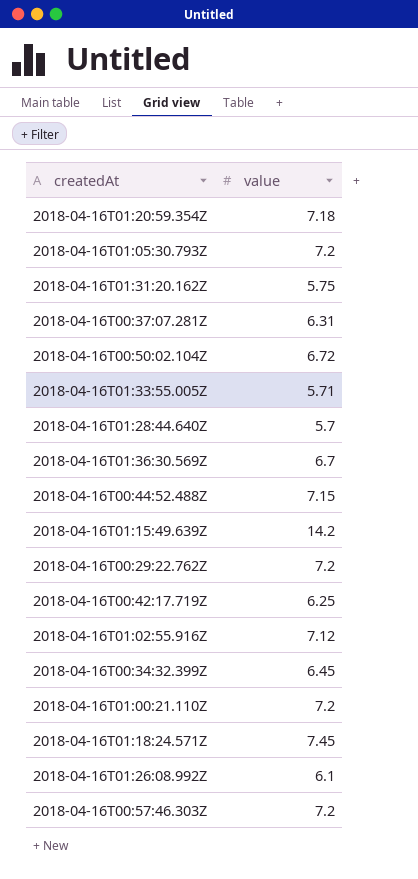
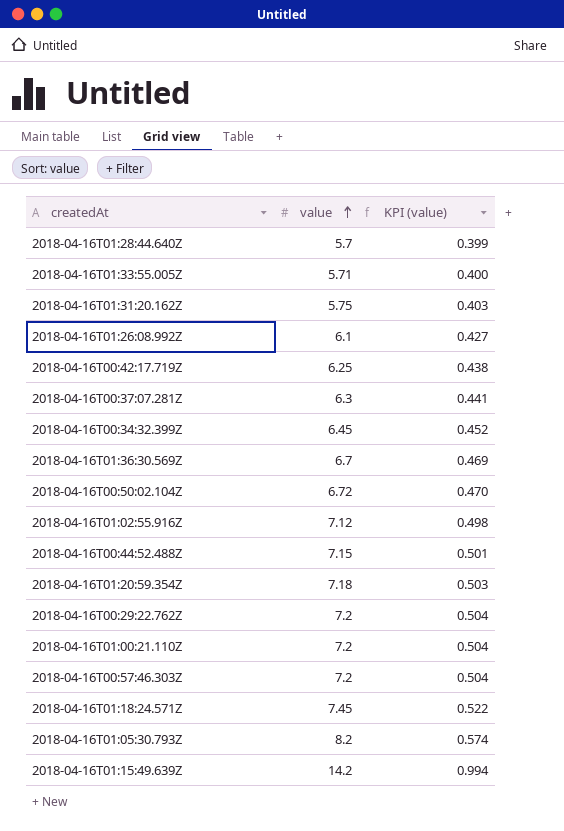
row order: none -> value ascending
column KPI (value) | formula: none -> [value] * 0.07
2018-04-16T00:37:07.281Z | value: 6.31 -> 6.3
2018-04-16T01:05:30.793Z | value: 7.2 -> 8.2

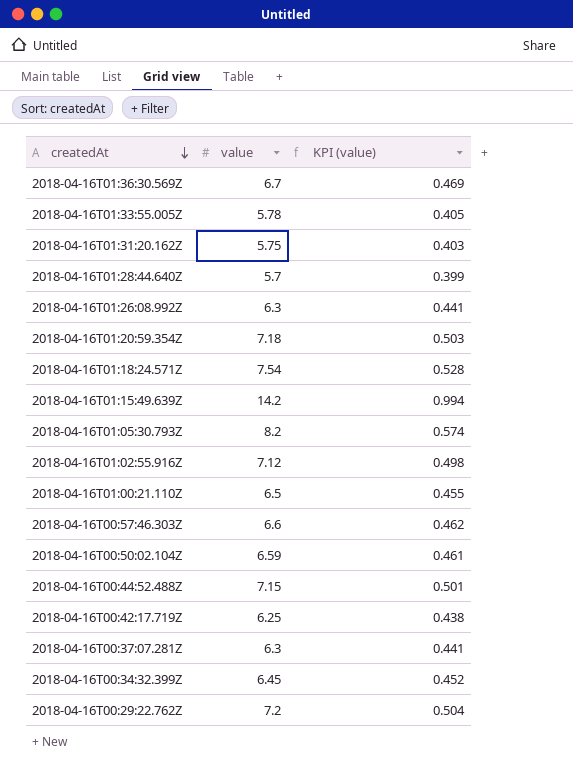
row order: value ascending -> createdAt descending
2018-04-16T01:33:55.005Z | value: 5.71 -> 5.78
2018-04-16T01:33:55.005Z | KPI (value): 0.400 -> 0.405
2018-04-16T01:26:08.992Z | value: 6.1 -> 6.3
2018-04-16T01:26:08.992Z | KPI (value): 0.427 -> 0.441
2018-04-16T01:18:24.571Z | value: 7.45 -> 7.54
2018-04-16T01:18:24.571Z | KPI (value): 0.522 -> 0.528
2018-04-16T01:00:21.110Z | value: 7.2 -> 6.5
2018-04-16T01:00:21.110Z | KPI (value): 0.504 -> 0.455
2018-04-16T00:57:46.303Z | value: 7.2 -> 6.6
2018-04-16T00:57:46.303Z | KPI (value): 0.504 -> 0.462
2018-04-16T00:50:02.104Z | value: 6.72 -> 6.59
2018-04-16T00:50:02.104Z | KPI (value): 0.470 -> 0.461

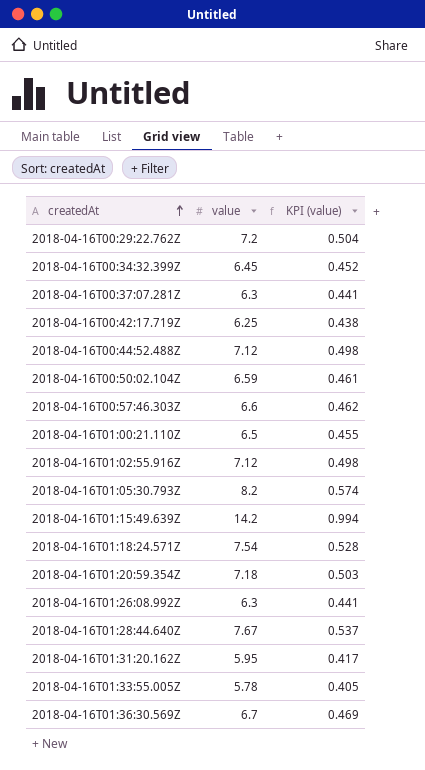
row order: createdAt descending -> createdAt ascending
2018-04-16T00:44:52.488Z | value: 7.15 -> 7.12
2018-04-16T00:44:52.488Z | KPI (value): 0.501 -> 0.498
2018-04-16T01:28:44.640Z | value: 5.7 -> 7.67
2018-04-16T01:28:44.640Z | KPI (value): 0.399 -> 0.537
2018-04-16T01:31:20.162Z | value: 5.75 -> 5.95
2018-04-16T01:31:20.162Z | KPI (value): 0.403 -> 0.417

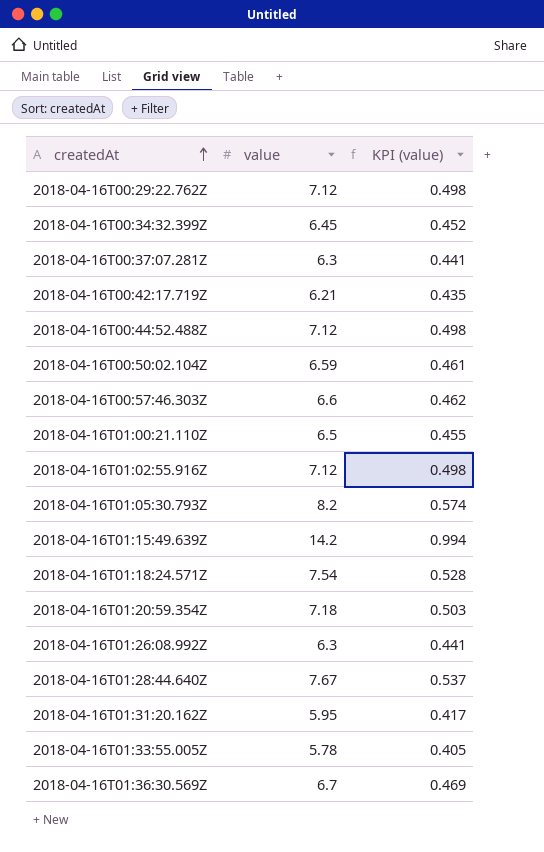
2018-04-16T00:29:22.762Z | value: 7.2 -> 7.12
2018-04-16T00:29:22.762Z | KPI (value): 0.504 -> 0.498
2018-04-16T00:42:17.719Z | value: 6.25 -> 6.21
2018-04-16T00:42:17.719Z | KPI (value): 0.438 -> 0.435

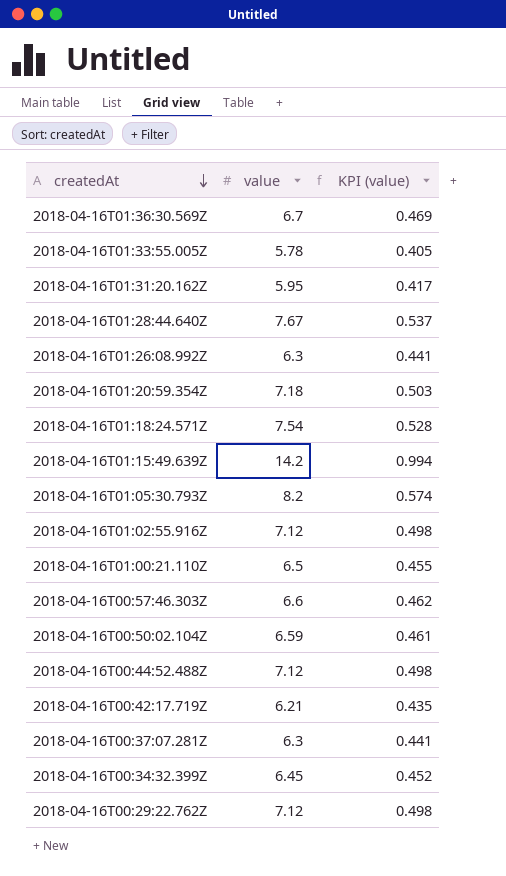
row order: createdAt ascending -> createdAt descending

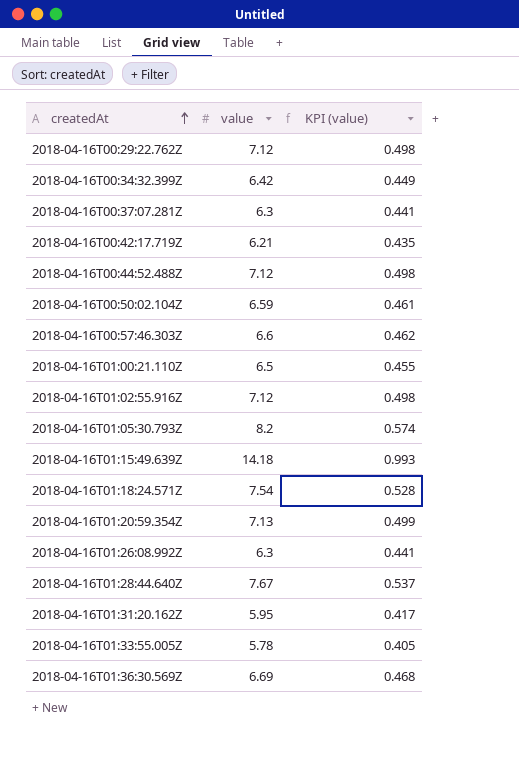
row order: createdAt descending -> createdAt ascending
2018-04-16T00:34:32.399Z | value: 6.45 -> 6.42
2018-04-16T00:34:32.399Z | KPI (value): 0.452 -> 0.449
2018-04-16T01:15:49.639Z | value: 14.2 -> 14.18
2018-04-16T01:15:49.639Z | KPI (value): 0.994 -> 0.993
2018-04-16T01:20:59.354Z | value: 7.18 -> 7.13
2018-04-16T01:20:59.354Z | KPI (value): 0.503 -> 0.499
2018-04-16T01:36:30.569Z | value: 6.7 -> 6.69
2018-04-16T01:36:30.569Z | KPI (value): 0.469 -> 0.468

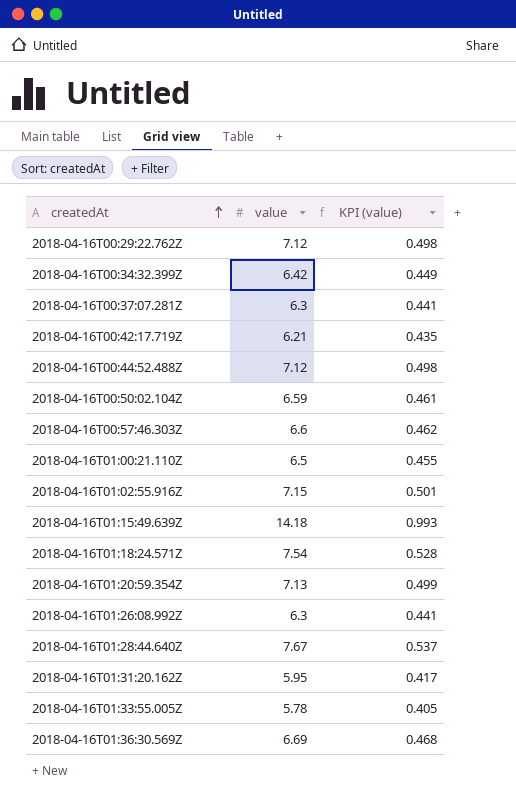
row 2018-04-16T01:05:30.793Z: 8.2 | 0.574 -> none
2018-04-16T01:02:55.916Z | value: 7.12 -> 7.15
2018-04-16T01:02:55.916Z | KPI (value): 0.498 -> 0.501

